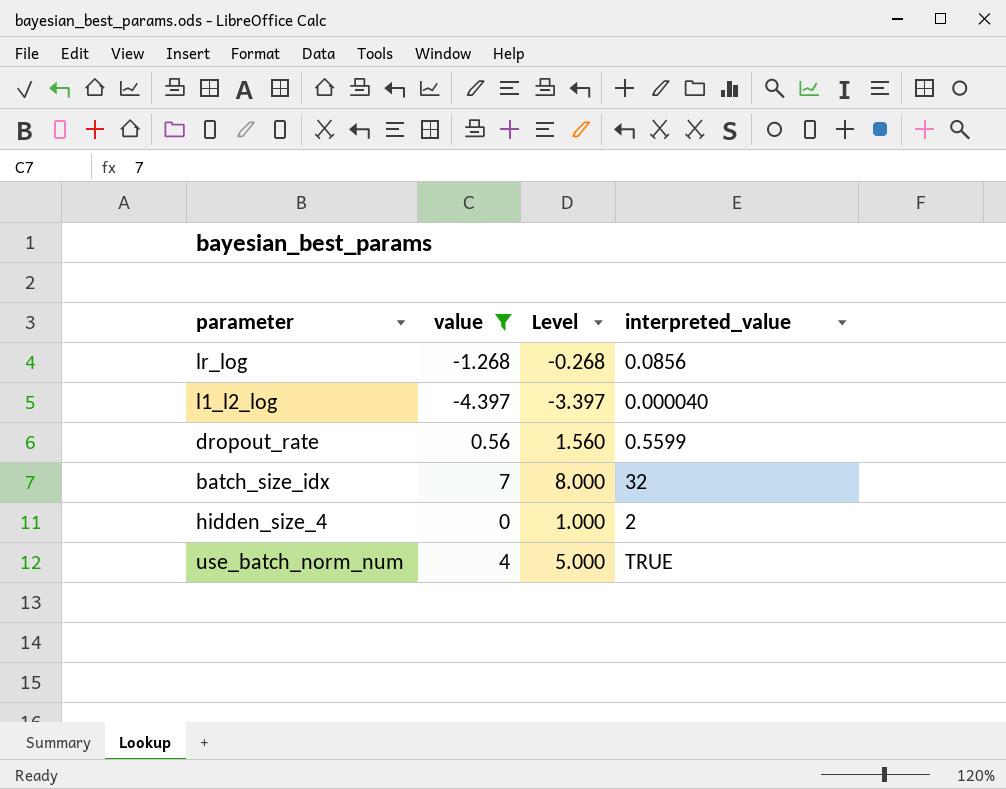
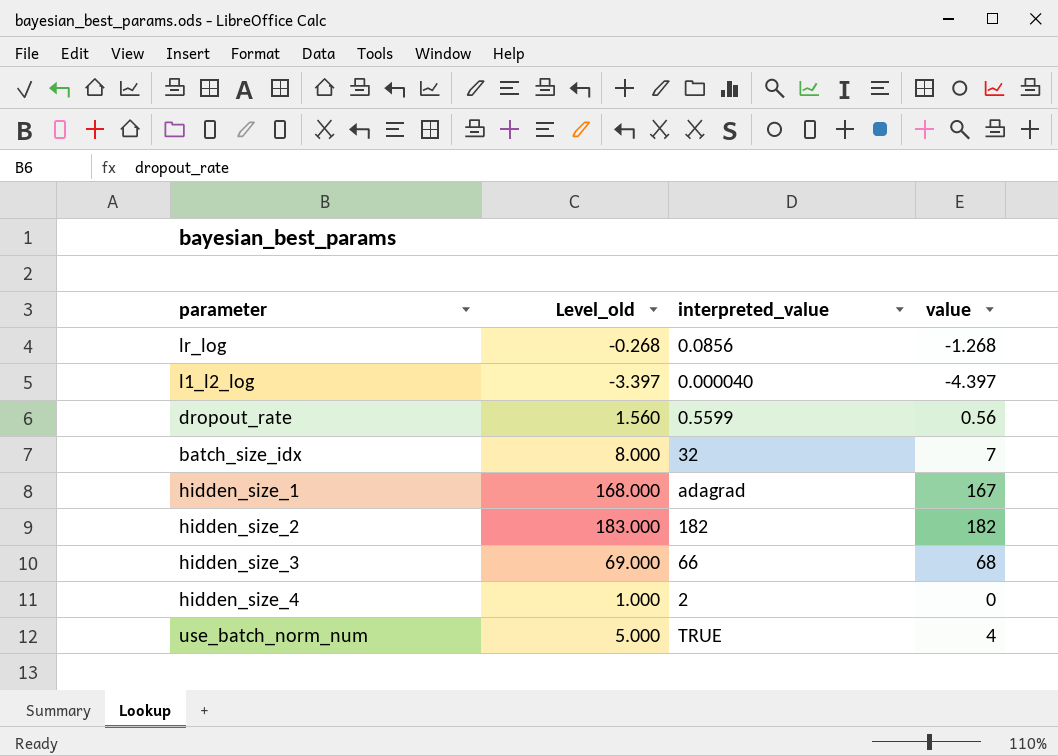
filter: value <= 7 -> none
column name: Level -> Level_old
column value | position: 2 -> 4

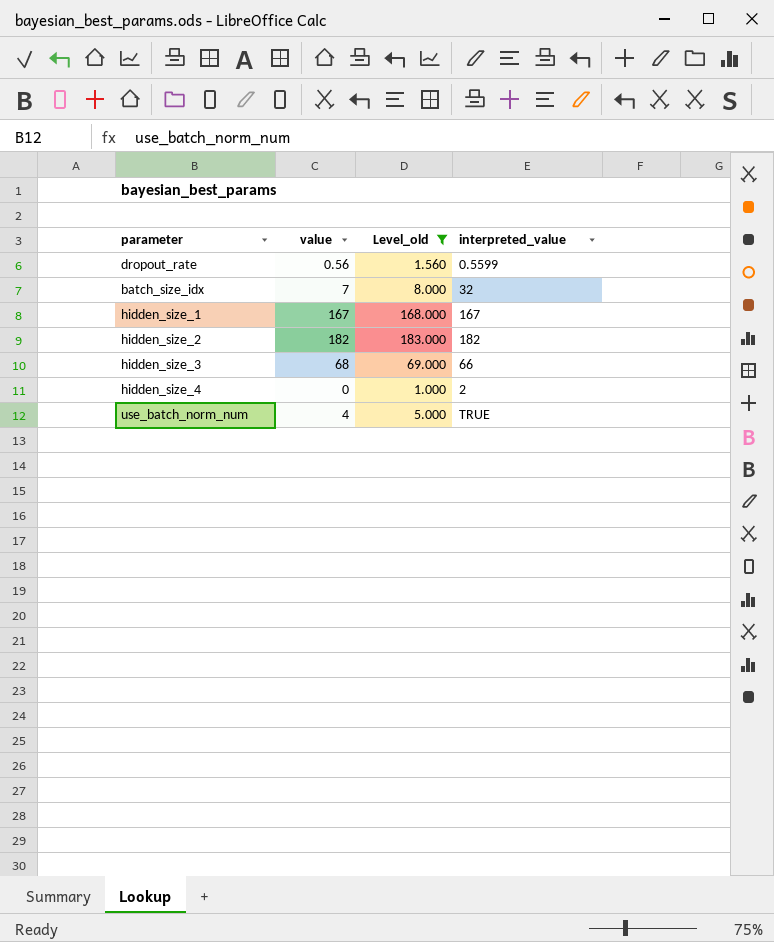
filter: none -> Level_old >= 1.000
column value | position: 4 -> 2
hidden_size_1 | interpreted_value: adagrad -> 167

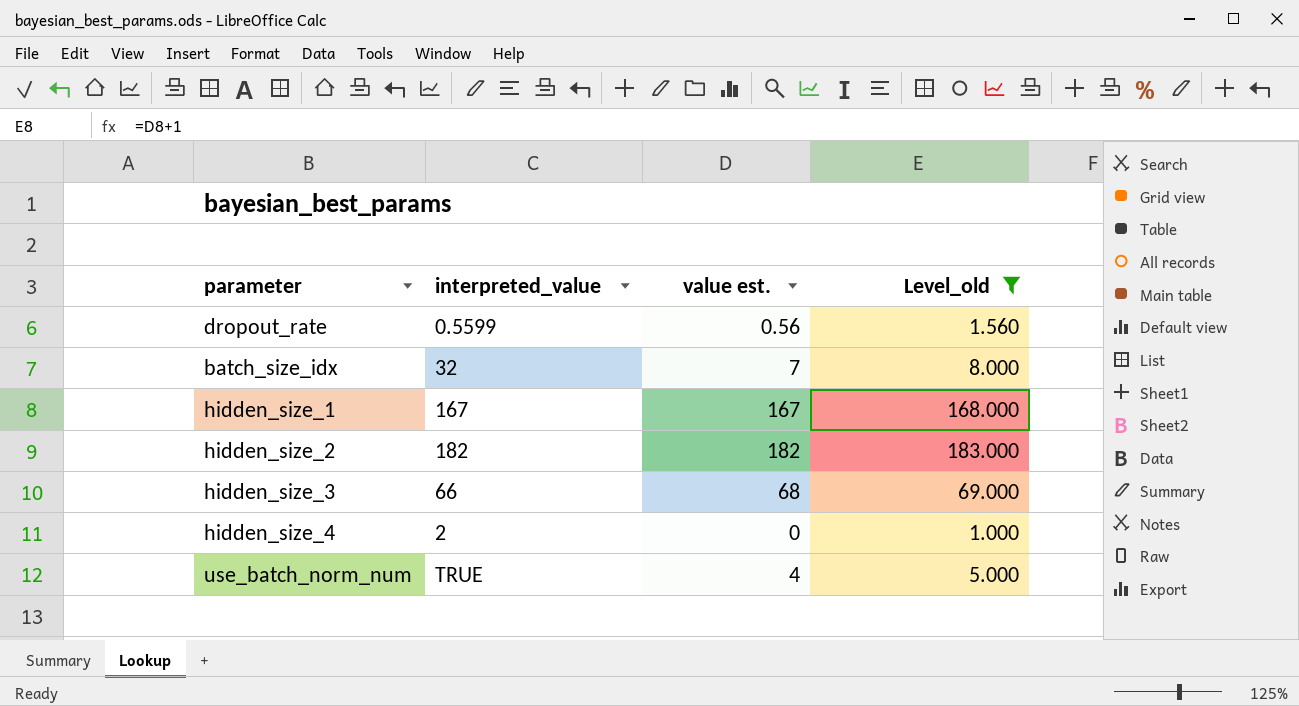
column interpreted_value | position: 4 -> 2
column name: value -> value est.

